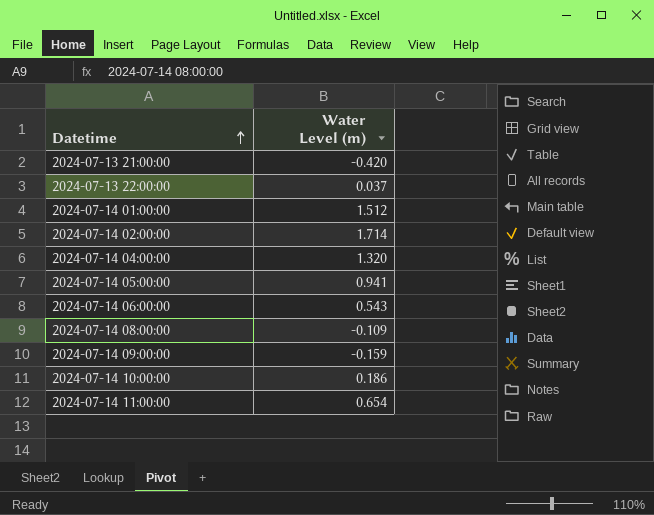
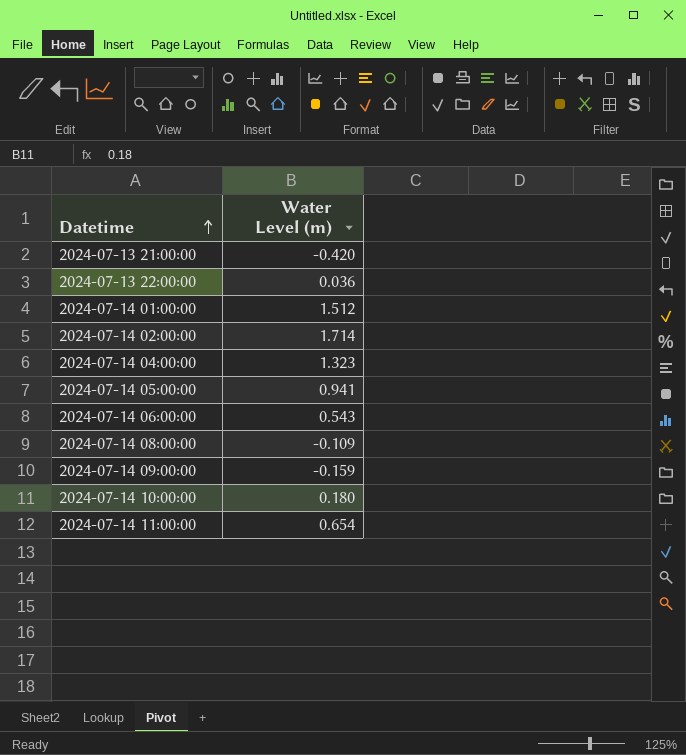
2024-07-13 22:00:00 | Water Level (m): 0.037 -> 0.036
2024-07-14 04:00:00 | Water Level (m): 1.320 -> 1.323
2024-07-14 10:00:00 | Water Level (m): 0.186 -> 0.180

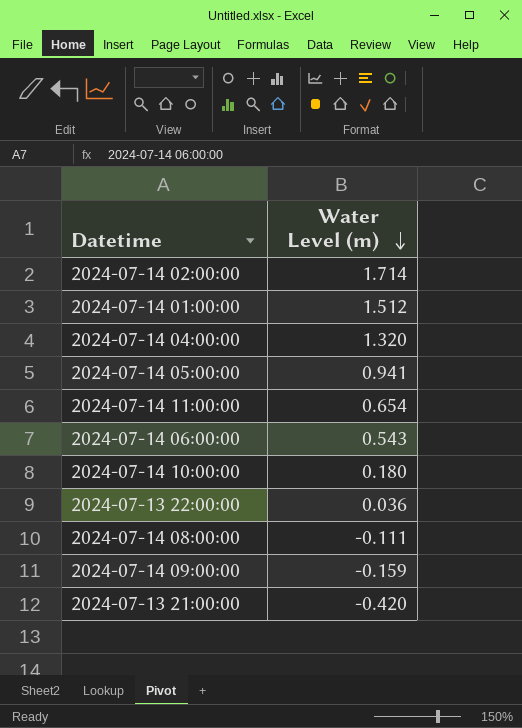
row order: Datetime ascending -> Water Level (m) descending
2024-07-14 04:00:00 | Water Level (m): 1.323 -> 1.320
2024-07-14 08:00:00 | Water Level (m): -0.109 -> -0.111

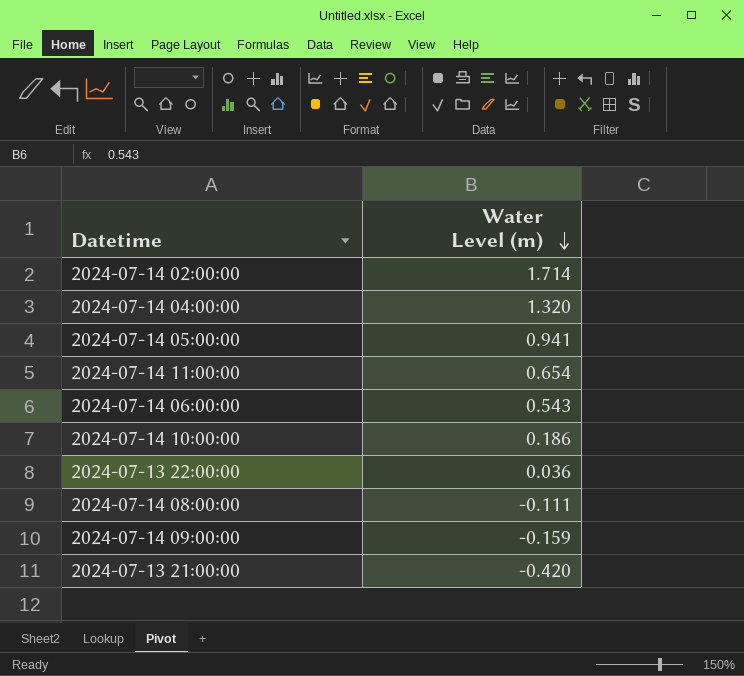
row 2024-07-14 01:00:00: 1.512 -> none
2024-07-14 10:00:00 | Water Level (m): 0.180 -> 0.186

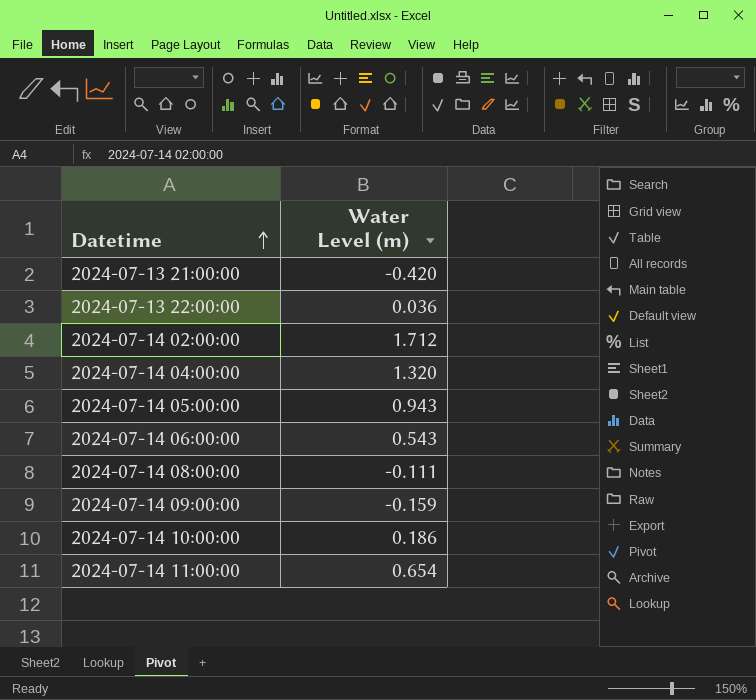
row order: Water Level (m) descending -> Datetime ascending
2024-07-14 02:00:00 | Water Level (m): 1.714 -> 1.712
2024-07-14 05:00:00 | Water Level (m): 0.941 -> 0.943

